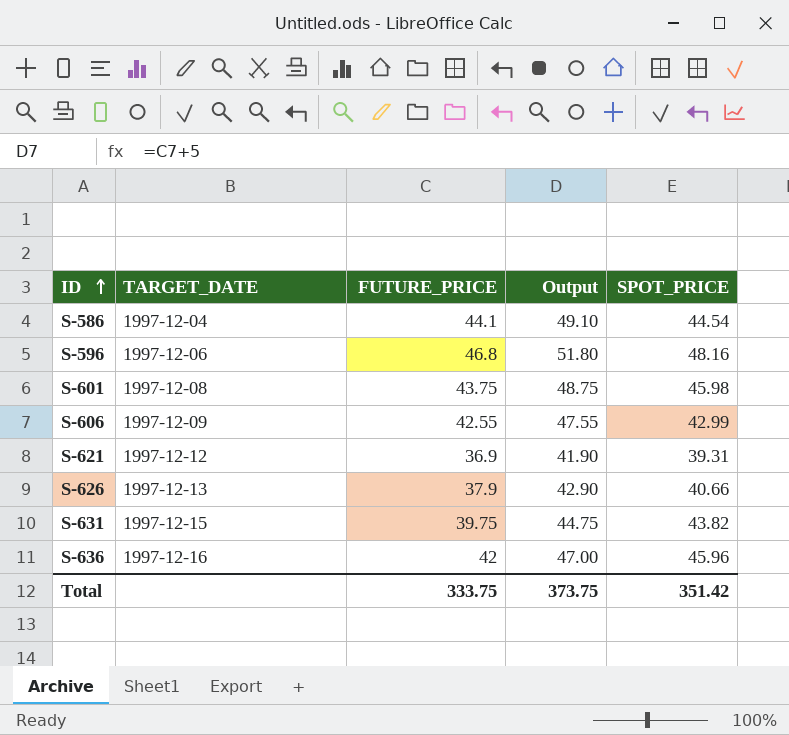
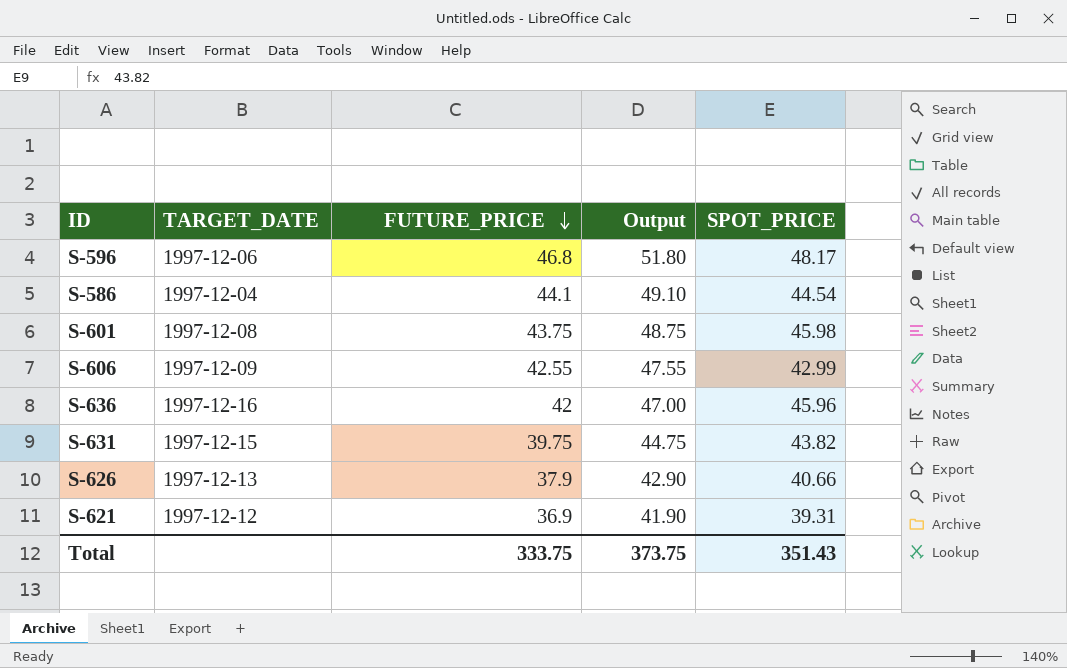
row order: ID ascending -> FUTURE_PRICE descending
S-596 | SPOT_PRICE: 48.16 -> 48.17
Total | SPOT_PRICE: 351.42 -> 351.43

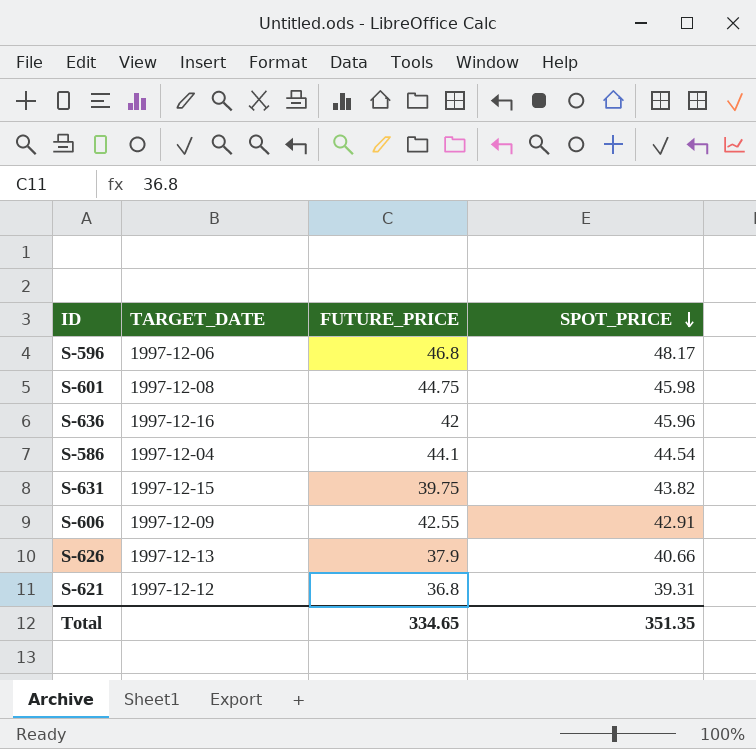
row order: FUTURE_PRICE descending -> SPOT_PRICE descending
column Output | formula: [FUTURE_PRICE] + 5 -> none
S-601 | FUTURE_PRICE: 43.75 -> 44.75
S-606 | SPOT_PRICE: 42.99 -> 42.91
S-621 | FUTURE_PRICE: 36.9 -> 36.8
Total | FUTURE_PRICE: 333.75 -> 334.65
Total | SPOT_PRICE: 351.43 -> 351.35

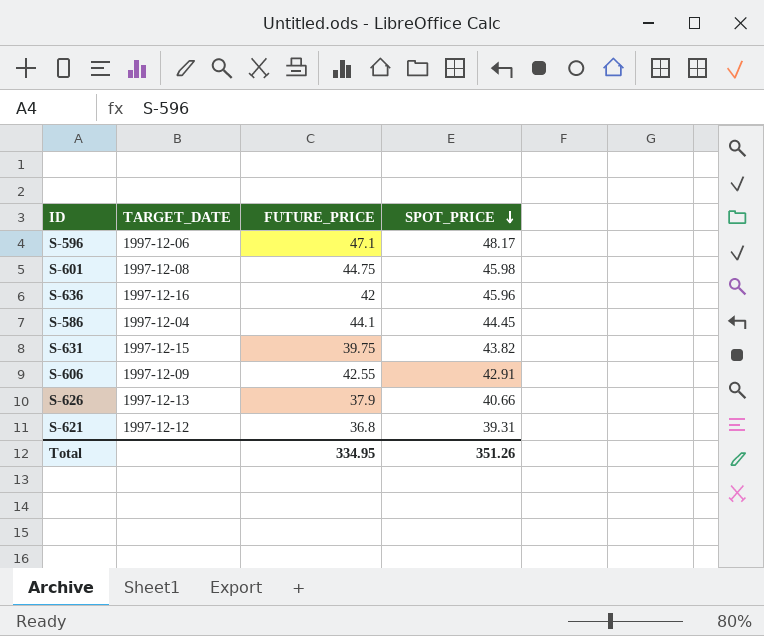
S-596 | FUTURE_PRICE: 46.8 -> 47.1
S-586 | SPOT_PRICE: 44.54 -> 44.45
Total | FUTURE_PRICE: 334.65 -> 334.95
Total | SPOT_PRICE: 351.35 -> 351.26

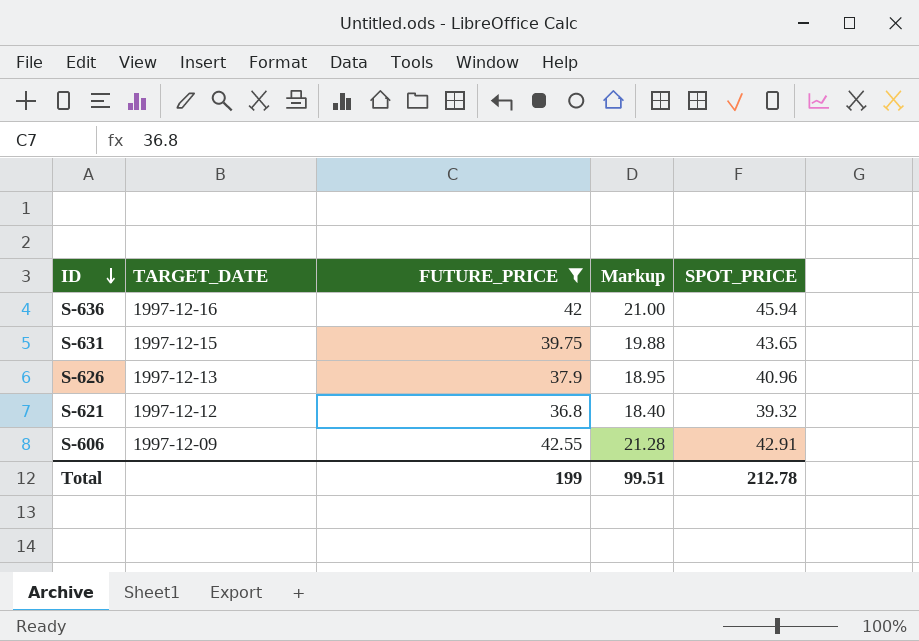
filter: none -> FUTURE_PRICE <= 42.55
row order: SPOT_PRICE descending -> ID descending
column Markup | formula: none -> [FUTURE_PRICE] * 0.5
S-636 | SPOT_PRICE: 45.96 -> 45.94
S-631 | SPOT_PRICE: 43.82 -> 43.65
S-626 | SPOT_PRICE: 40.66 -> 40.96
S-621 | SPOT_PRICE: 39.31 -> 39.32
Total | FUTURE_PRICE: 334.95 -> 199
Total | SPOT_PRICE: 351.26 -> 212.78

